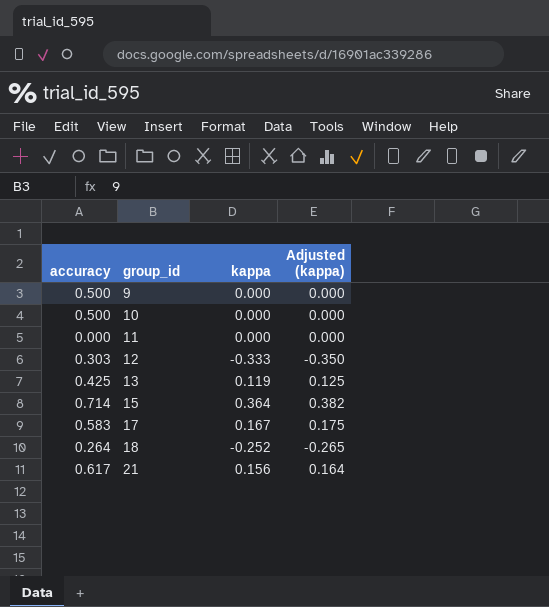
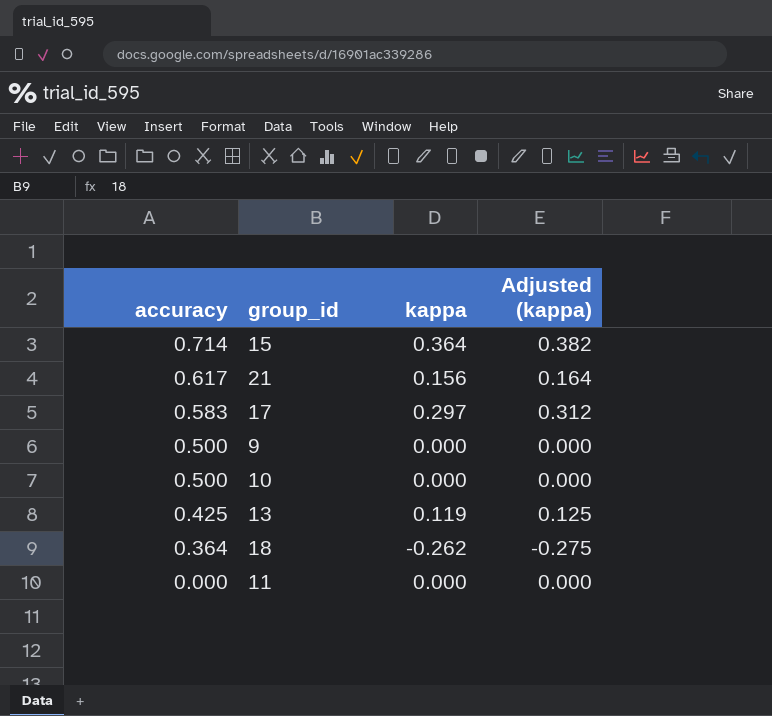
row order: group_id ascending -> accuracy descending
row 12: 0.303 | -0.333 | -0.350 -> none
17 | kappa: 0.167 -> 0.297
17 | Adjusted (kappa): 0.175 -> 0.312
18 | accuracy: 0.264 -> 0.364
18 | kappa: -0.252 -> -0.262
18 | Adjusted (kappa): -0.265 -> -0.275

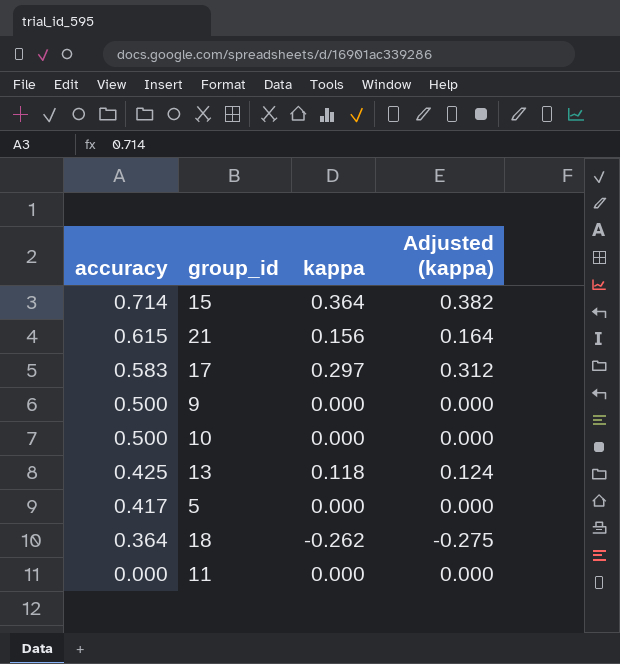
21 | accuracy: 0.617 -> 0.615
13 | kappa: 0.119 -> 0.118
13 | Adjusted (kappa): 0.125 -> 0.124
row 5: none -> 0.417 | 0.000 | 0.000

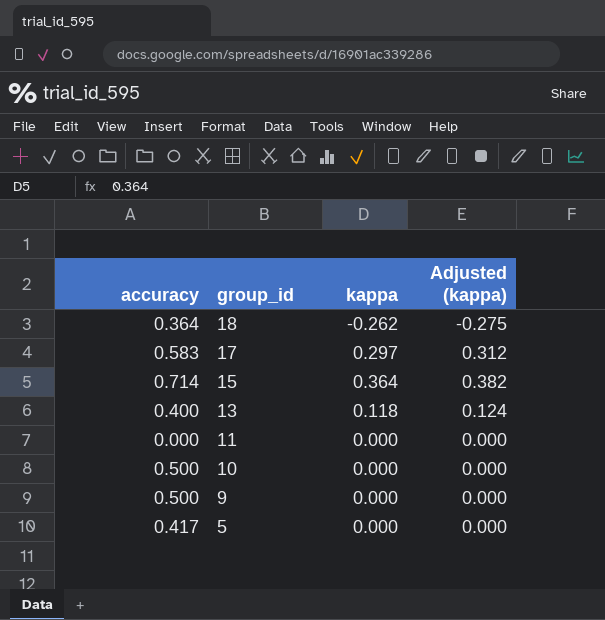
row order: accuracy descending -> group_id descending
row 21: 0.615 | 0.156 | 0.164 -> none
13 | accuracy: 0.425 -> 0.400

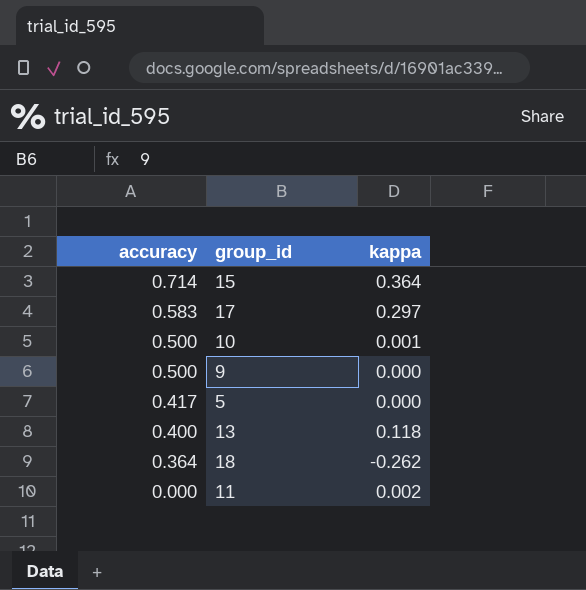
row order: group_id descending -> accuracy descending
column Adjusted (kappa) | formula: [kappa] * 1.05 -> none
10 | kappa: 0.000 -> 0.001
11 | kappa: 0.000 -> 0.002

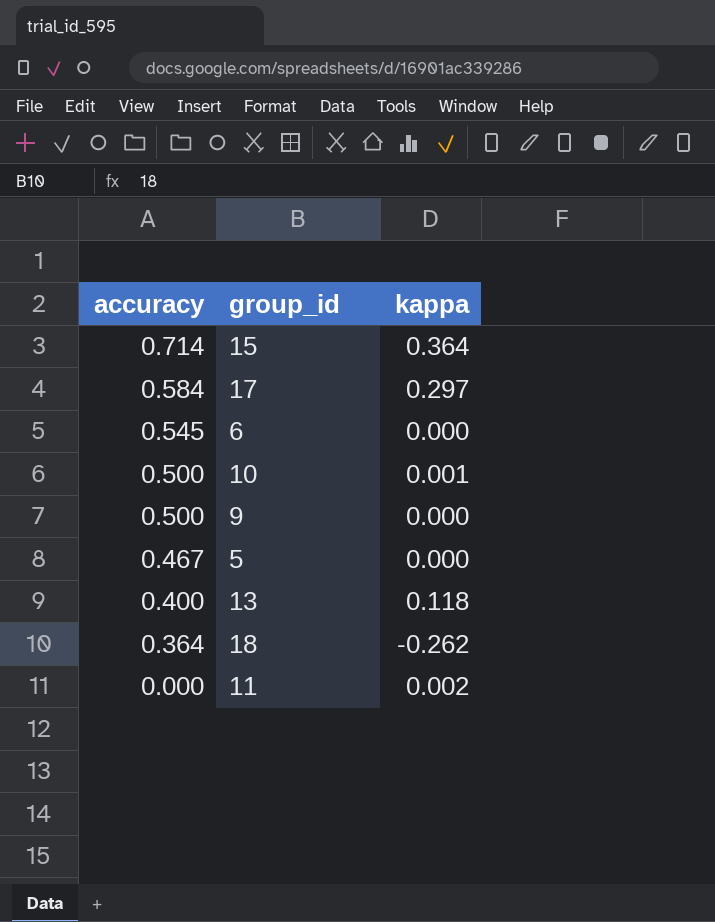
17 | accuracy: 0.583 -> 0.584
row 6: none -> 0.545 | 0.000
5 | accuracy: 0.417 -> 0.467

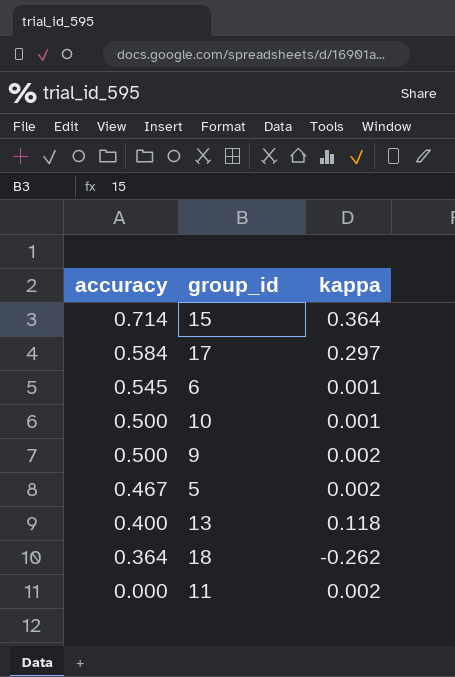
6 | kappa: 0.000 -> 0.001
9 | kappa: 0.000 -> 0.002
5 | kappa: 0.000 -> 0.002

